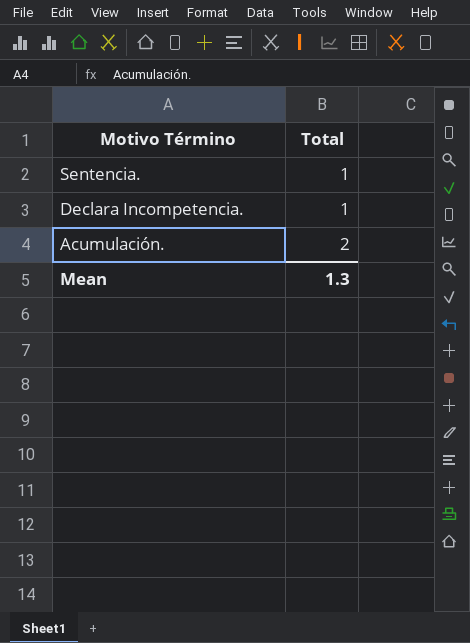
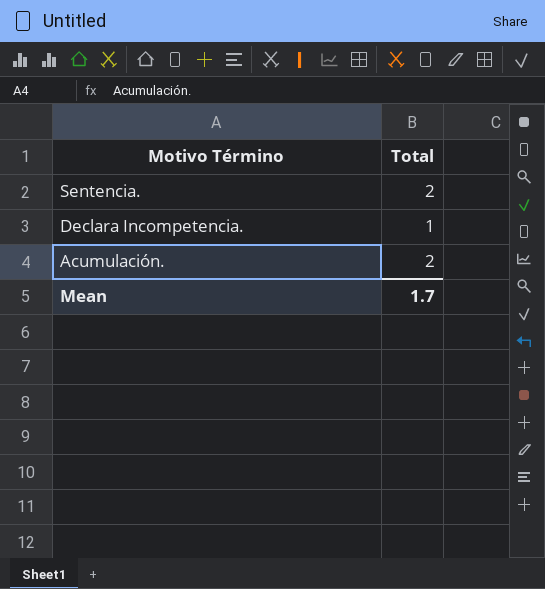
Sentencia. | Total: 1 -> 2
Mean | Total: 1.3 -> 1.7

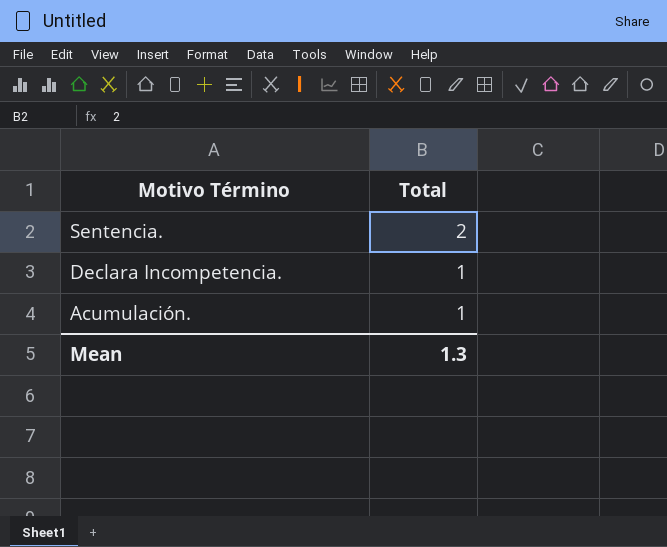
Acumulación. | Total: 2 -> 1
Mean | Total: 1.7 -> 1.3

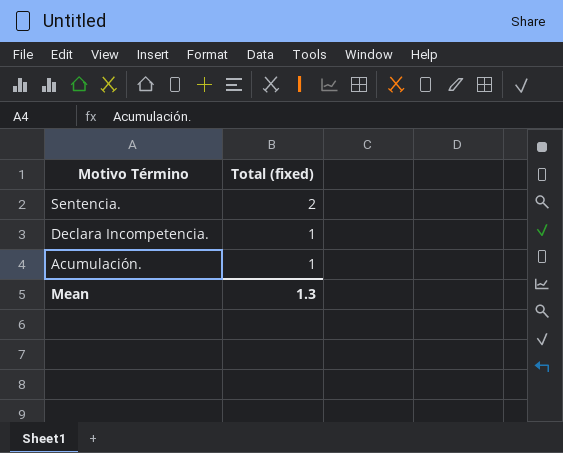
column name: Total -> Total (fixed)

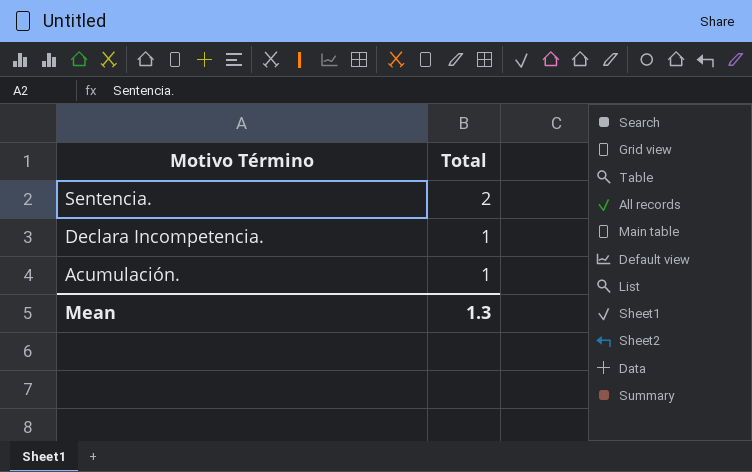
column name: Total (fixed) -> Total

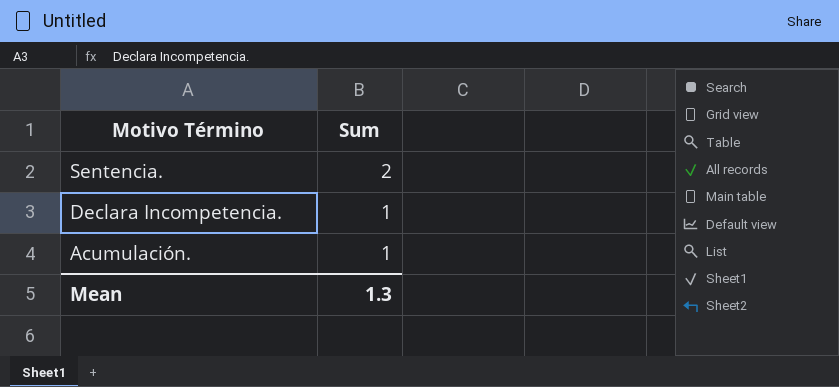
column name: Total -> Sum

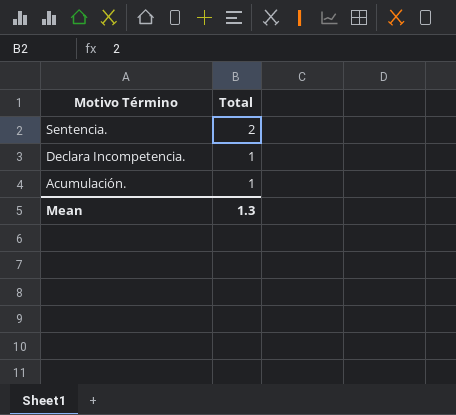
column name: Sum -> Total

